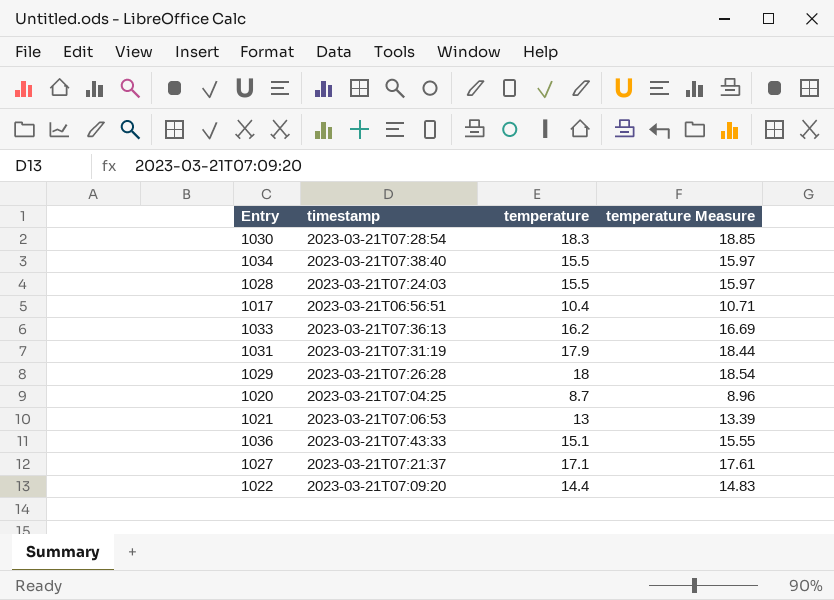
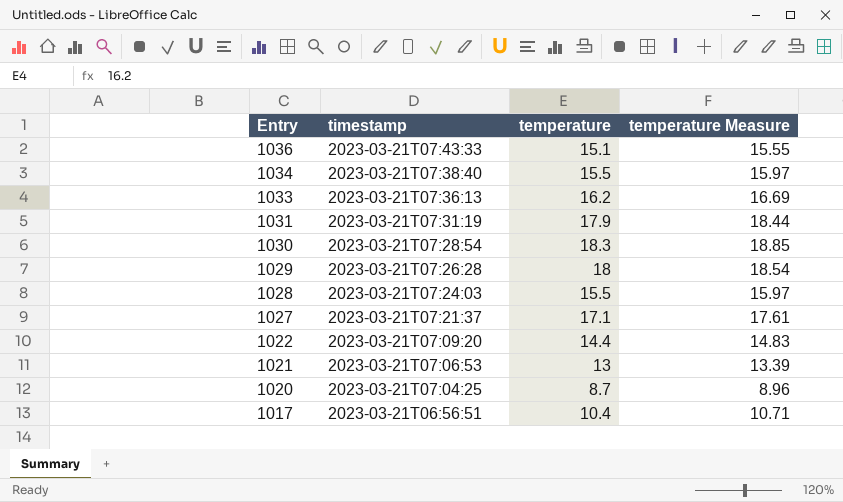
row order: none -> Entry descending

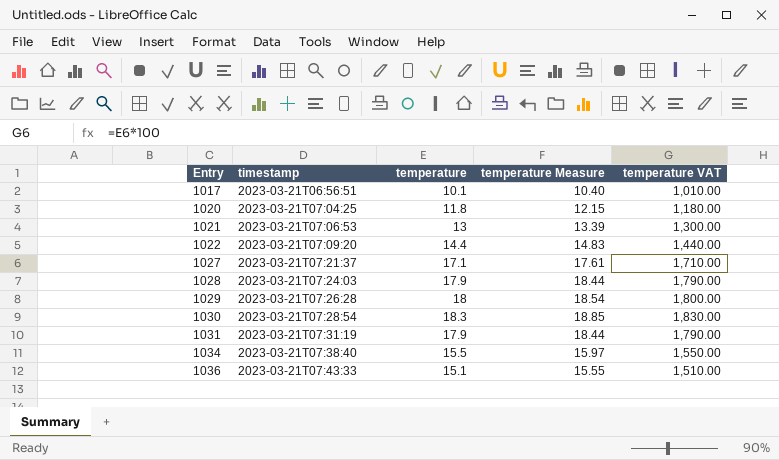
row order: Entry descending -> Entry ascending
column temperature VAT | formula: none -> [temperature] * 100
row 1033: 2023-03-21T07:36:13 | 16.2 | 16.69 -> none
1017 | temperature: 10.4 -> 10.1
1017 | temperature Measure: 10.71 -> 10.40
1020 | temperature: 8.7 -> 11.8
1020 | temperature Measure: 8.96 -> 12.15
1028 | temperature: 15.5 -> 17.9
1028 | temperature Measure: 15.97 -> 18.44

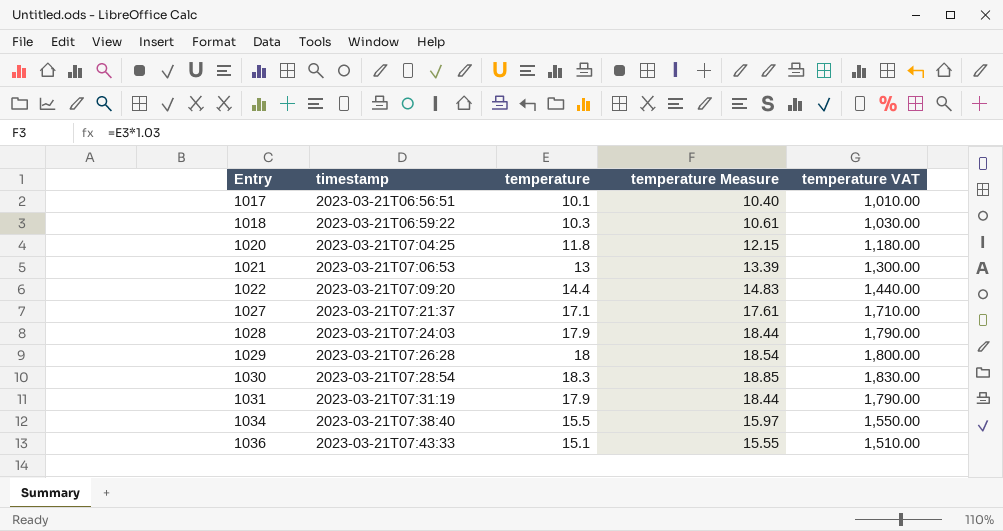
row 1018: none -> 2023-03-21T06:59:22 | 10.3 | 10.61 | 1,030.00

